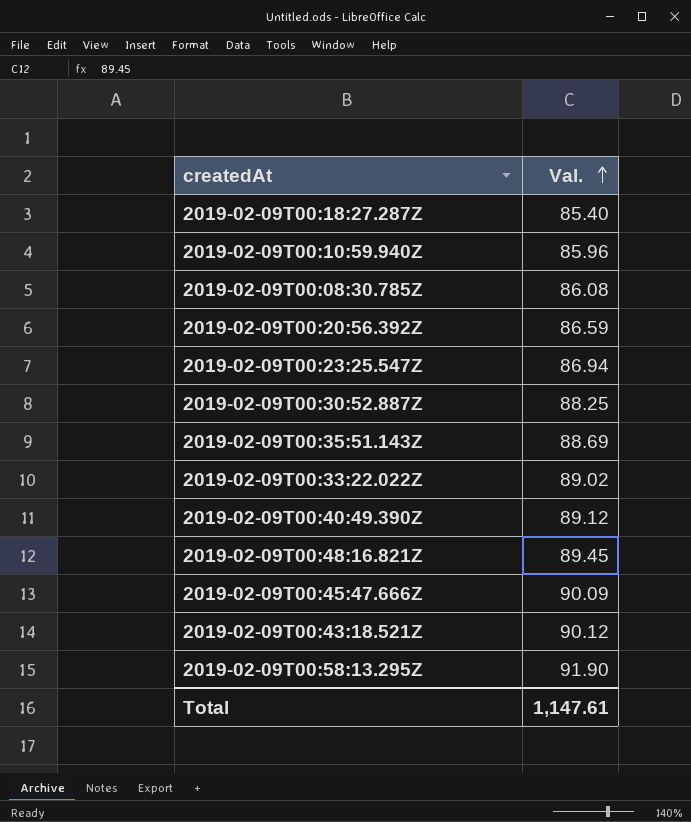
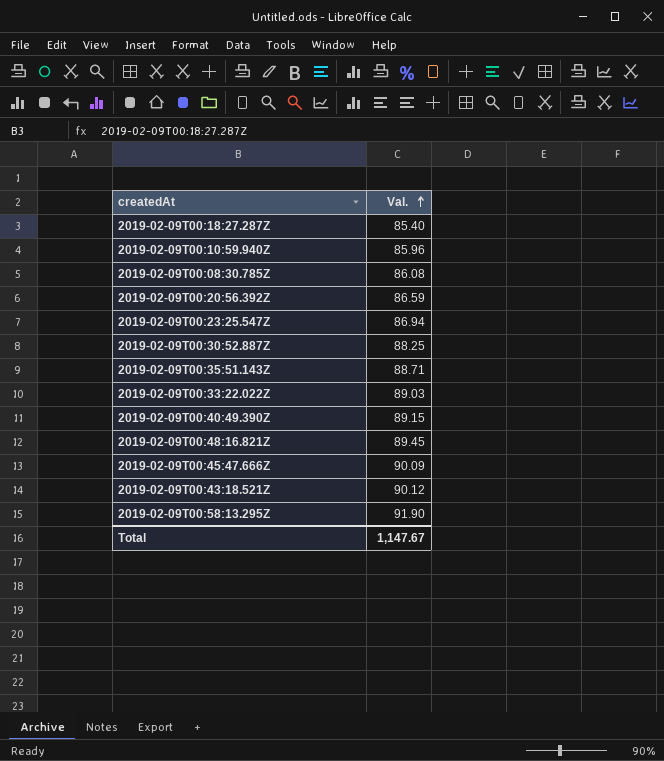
2019-02-09T00:35:51.143Z | Val.: 88.69 -> 88.71
2019-02-09T00:33:22.022Z | Val.: 89.02 -> 89.03
2019-02-09T00:40:49.390Z | Val.: 89.12 -> 89.15
Total | Val.: 1,147.61 -> 1,147.67

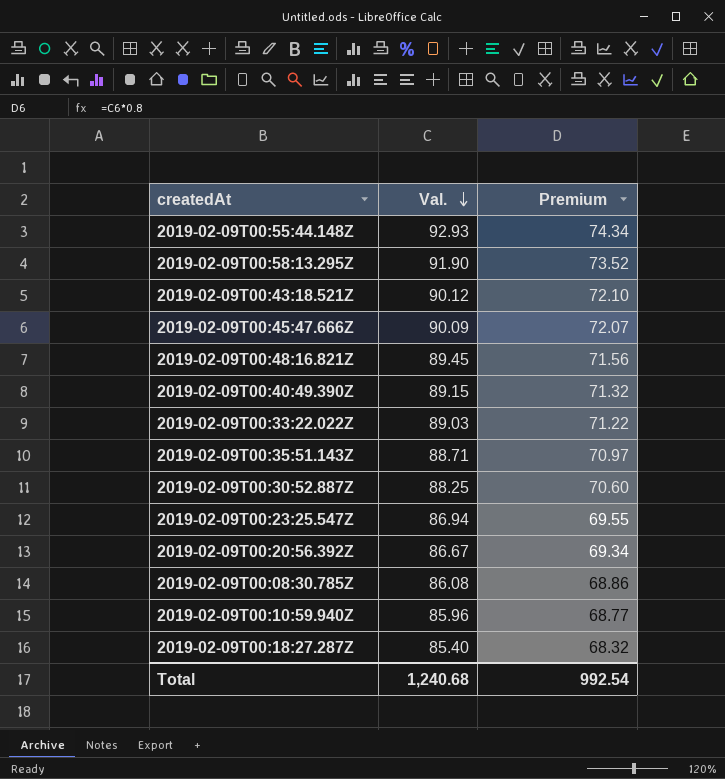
row order: Val. ascending -> Val. descending
column Premium | formula: none -> [Val.] * 0.8
row 2019-02-09T00:55:44.148Z: none -> 92.93 | 74.34
2019-02-09T00:20:56.392Z | Val.: 86.59 -> 86.67
Total | Val.: 1,147.67 -> 1,240.68

